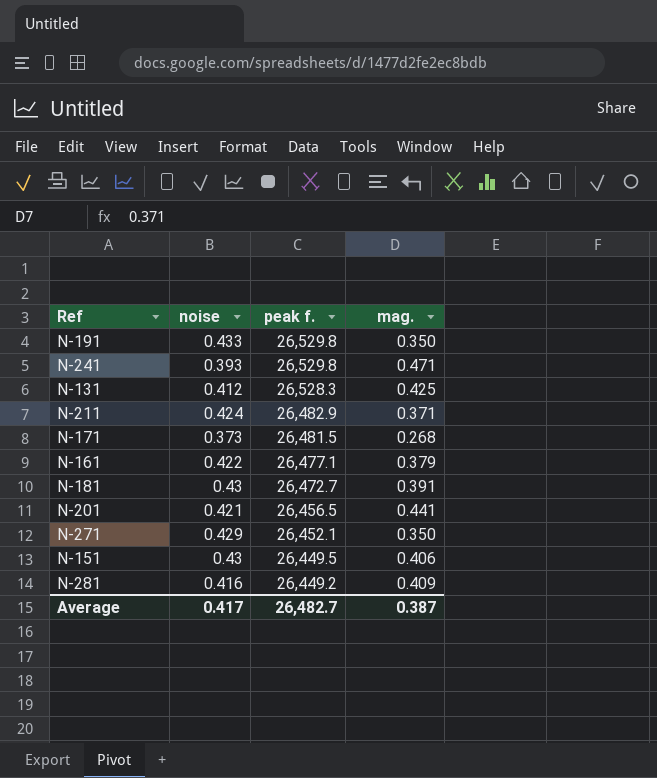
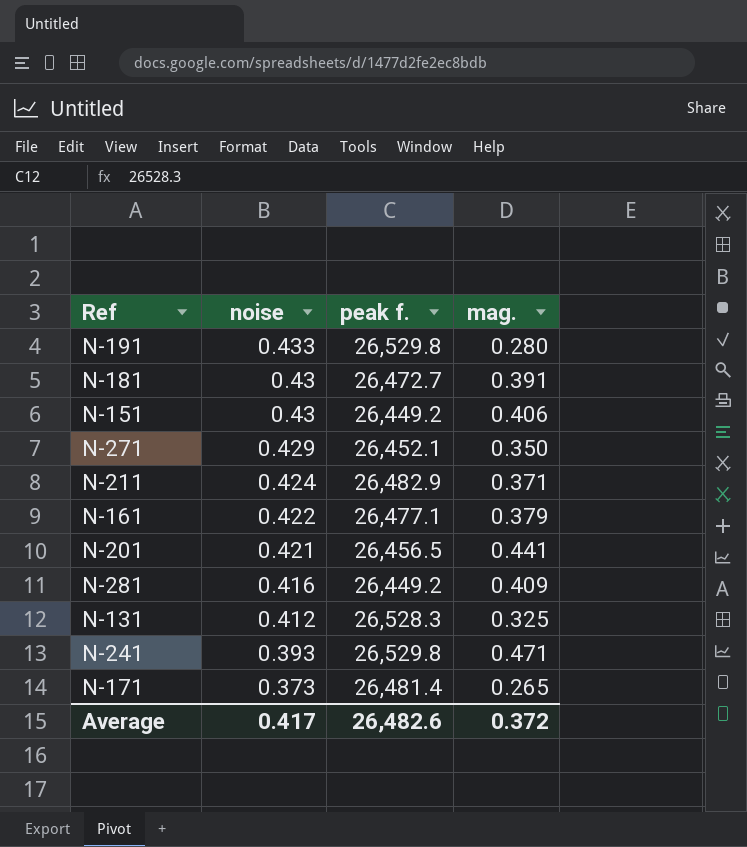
row order: peak f. descending -> noise descending
N-191 | mag.: 0.350 -> 0.280
N-151 | peak f.: 26,449.5 -> 26,449.2
N-131 | mag.: 0.425 -> 0.325
N-171 | peak f.: 26,481.5 -> 26,481.4
N-171 | mag.: 0.268 -> 0.265
Average | peak f.: 26,482.7 -> 26,482.6
Average | mag.: 0.387 -> 0.372

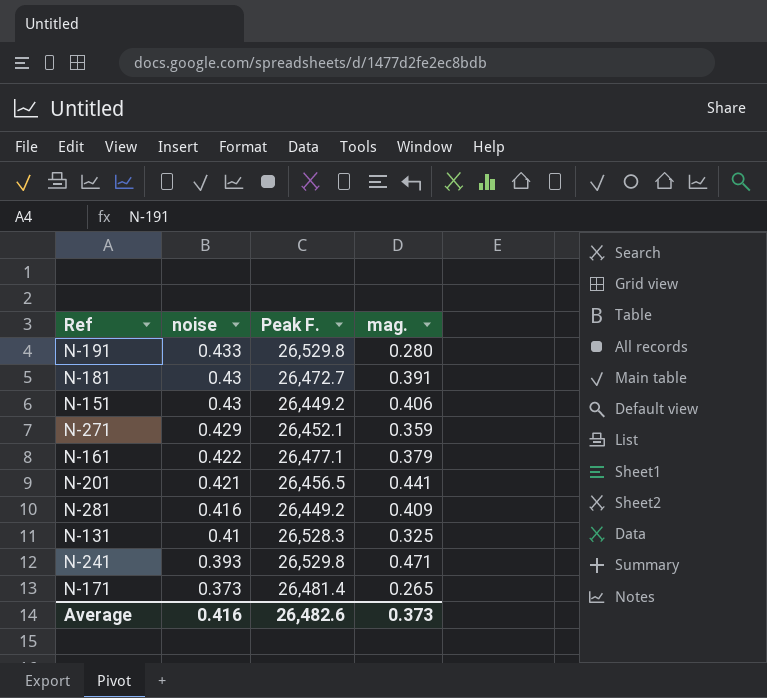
column name: peak f. -> Peak F.
row N-211: 0.424 | 26,482.9 | 0.371 -> none
N-271 | mag.: 0.350 -> 0.359
N-131 | noise: 0.412 -> 0.41
Average | noise: 0.417 -> 0.416
Average | mag.: 0.372 -> 0.373

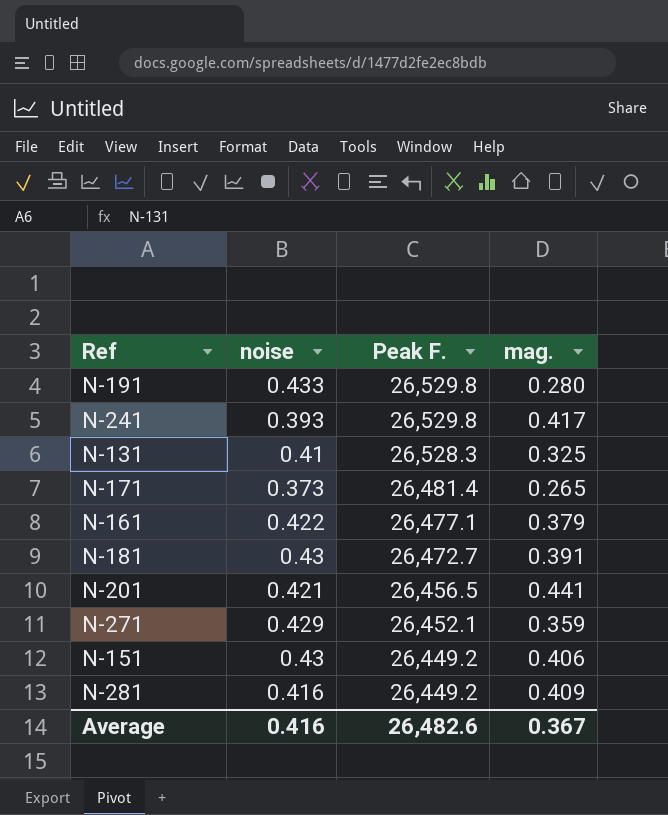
row order: noise descending -> Peak F. descending
N-241 | mag.: 0.471 -> 0.417
Average | mag.: 0.373 -> 0.367

